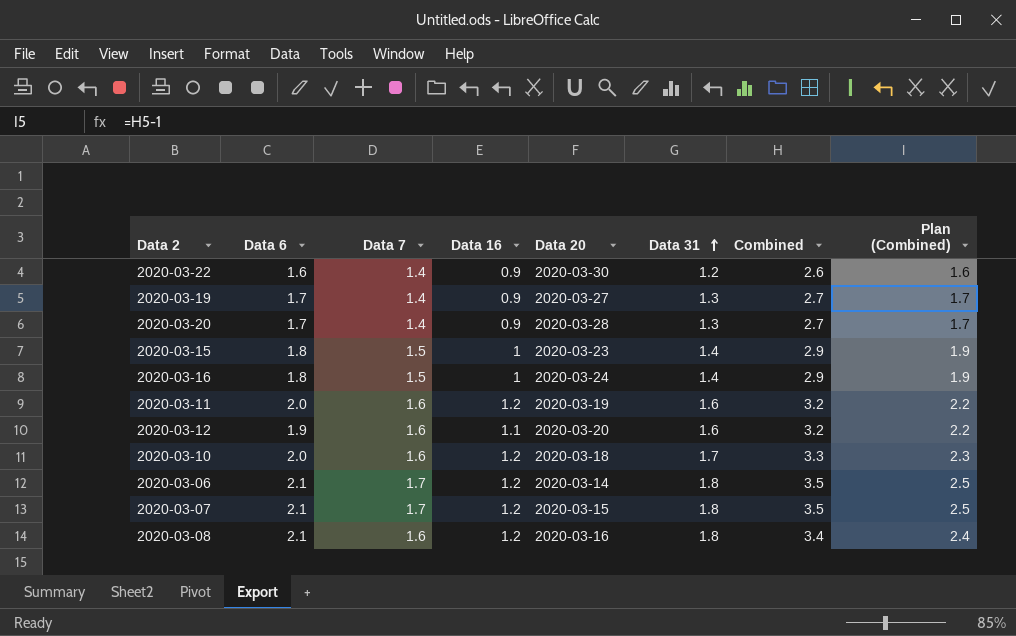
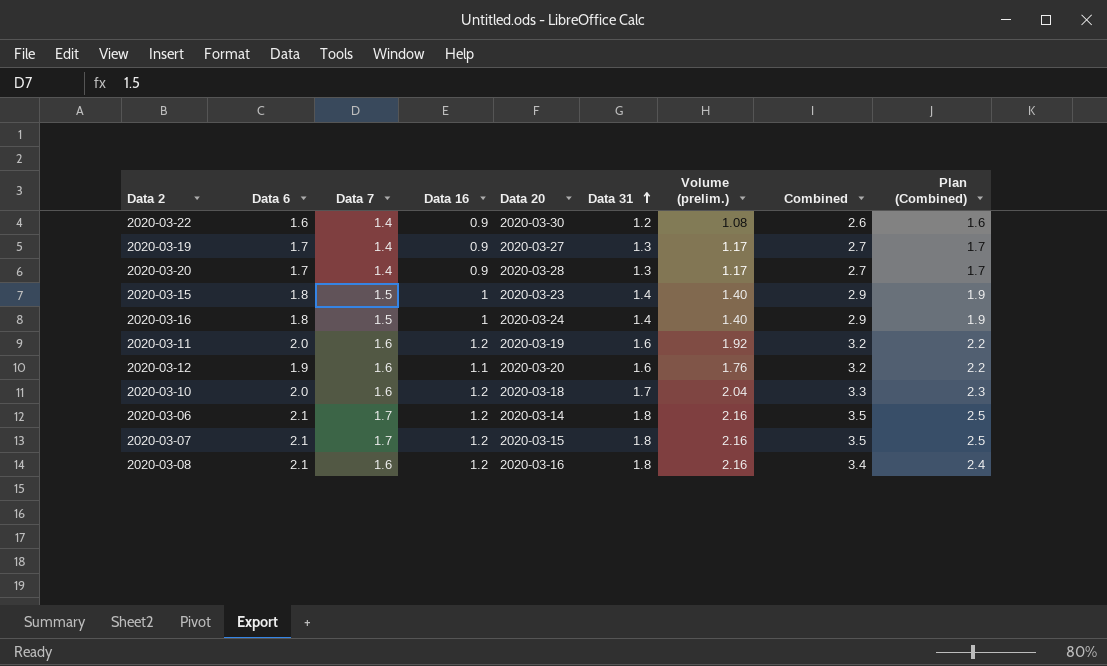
column Volume (prelim.) | formula: none -> [Data 16] * [Data 31]

